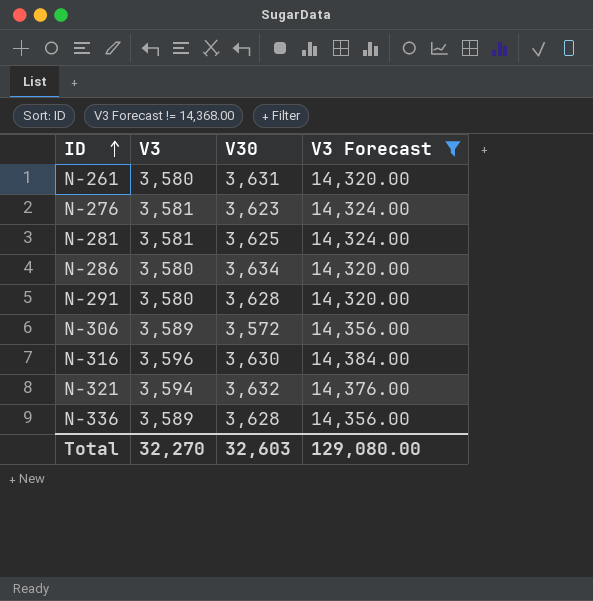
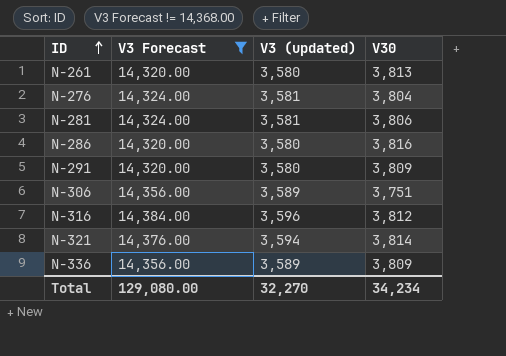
column V3 Forecast | position: 4 -> 2
column name: V3 -> V3 (updated)
N-261 | V30: 3,631 -> 3,813
N-276 | V30: 3,623 -> 3,804
N-281 | V30: 3,625 -> 3,806
N-286 | V30: 3,634 -> 3,816
N-291 | V30: 3,628 -> 3,809
N-306 | V30: 3,572 -> 3,751
N-316 | V30: 3,630 -> 3,812
N-321 | V30: 3,632 -> 3,814
N-336 | V30: 3,628 -> 3,809
Total | V30: 32,603 -> 34,234

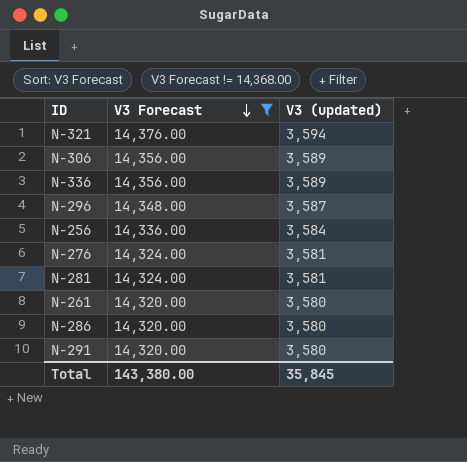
row order: ID ascending -> V3 Forecast descending
column V30 | position: 4 -> none
row N-316: 14,384.00 | 3,596 | 3,812 -> none
row N-296: none -> 14,348.00 | 3,587
row N-256: none -> 14,336.00 | 3,584
Total | V3 Forecast: 129,080.00 -> 143,380.00
Total | V3 (updated): 32,270 -> 35,845

